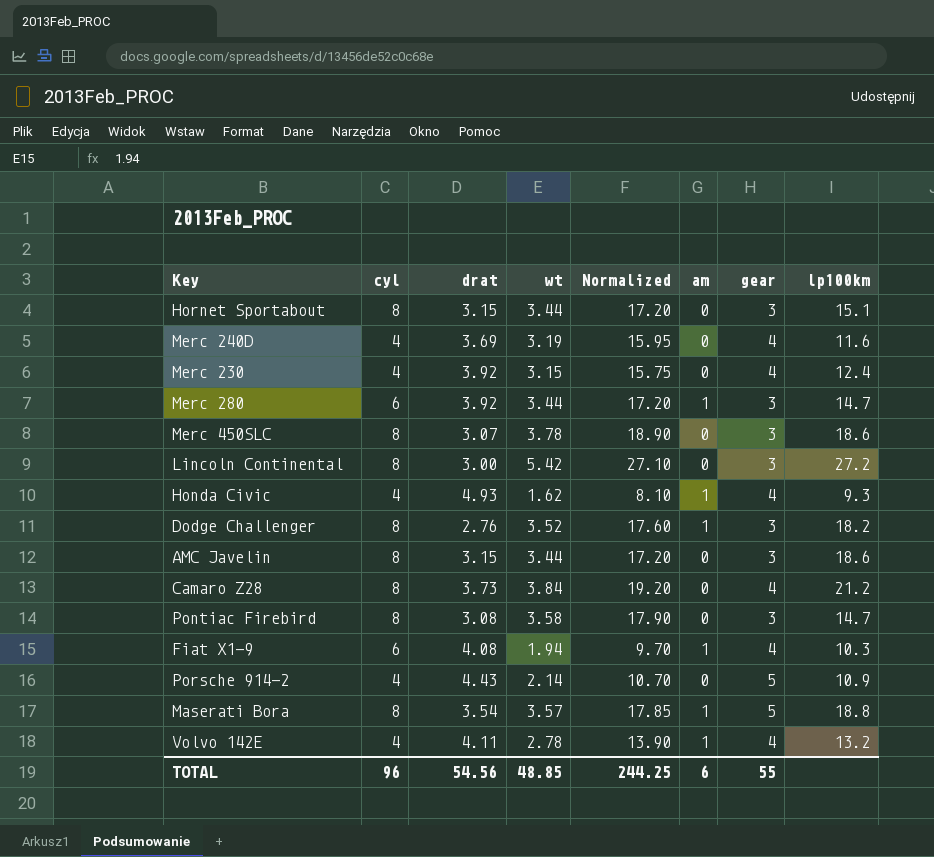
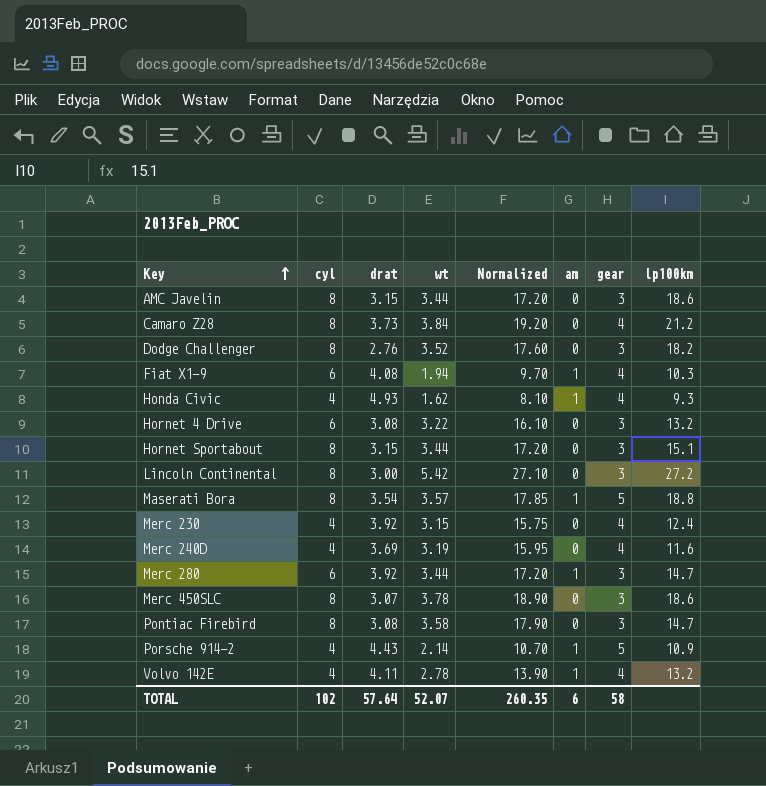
row order: none -> Key ascending
Dodge Challenger | am: 1 -> 0
row Hornet 4 Drive: none -> 6 | 3.08 | 3.22 | 16.10 | 0 | 3 | 13.2
Porsche 914-2 | am: 0 -> 1
TOTAL | cyl: 96 -> 102
TOTAL | drat: 54.56 -> 57.64
TOTAL | wt: 48.85 -> 52.07
TOTAL | Normalized: 244.25 -> 260.35
TOTAL | gear: 55 -> 58

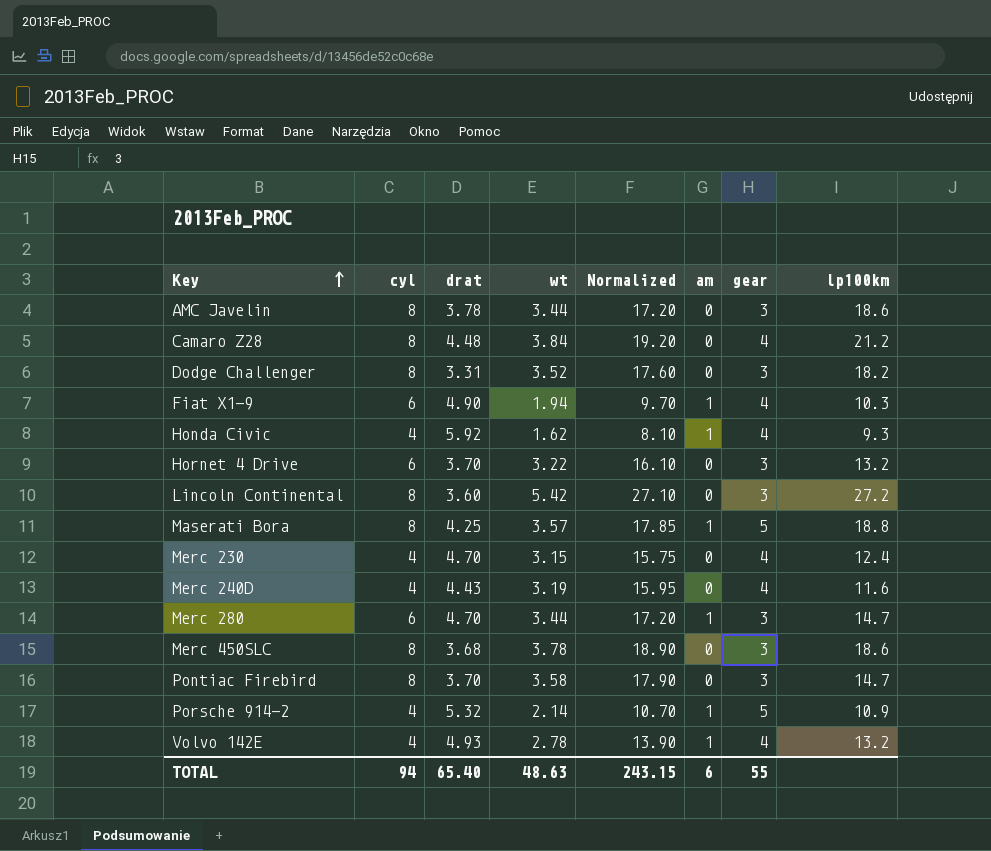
row Hornet Sportabout: 8 | 3.15 | 3.44 | 17.20 | 0 | 3 | 15.1 -> none
AMC Javelin | drat: 3.15 -> 3.78
Camaro Z28 | drat: 3.73 -> 4.48
Dodge Challenger | drat: 2.76 -> 3.31
Fiat X1-9 | drat: 4.08 -> 4.90
Honda Civic | drat: 4.93 -> 5.92
Hornet 4 Drive | drat: 3.08 -> 3.70
Lincoln Continental | drat: 3.00 -> 3.60
Maserati Bora | drat: 3.54 -> 4.25
Merc 230 | drat: 3.92 -> 4.70
Merc 240D | drat: 3.69 -> 4.43
Merc 280 | drat: 3.92 -> 4.70
Merc 450SLC | drat: 3.07 -> 3.68
Pontiac Firebird | drat: 3.08 -> 3.70
Porsche 914-2 | drat: 4.43 -> 5.32
Volvo 142E | drat: 4.11 -> 4.93
TOTAL | cyl: 102 -> 94
TOTAL | drat: 57.64 -> 65.40
TOTAL | wt: 52.07 -> 48.63
TOTAL | Normalized: 260.35 -> 243.15
TOTAL | gear: 58 -> 55

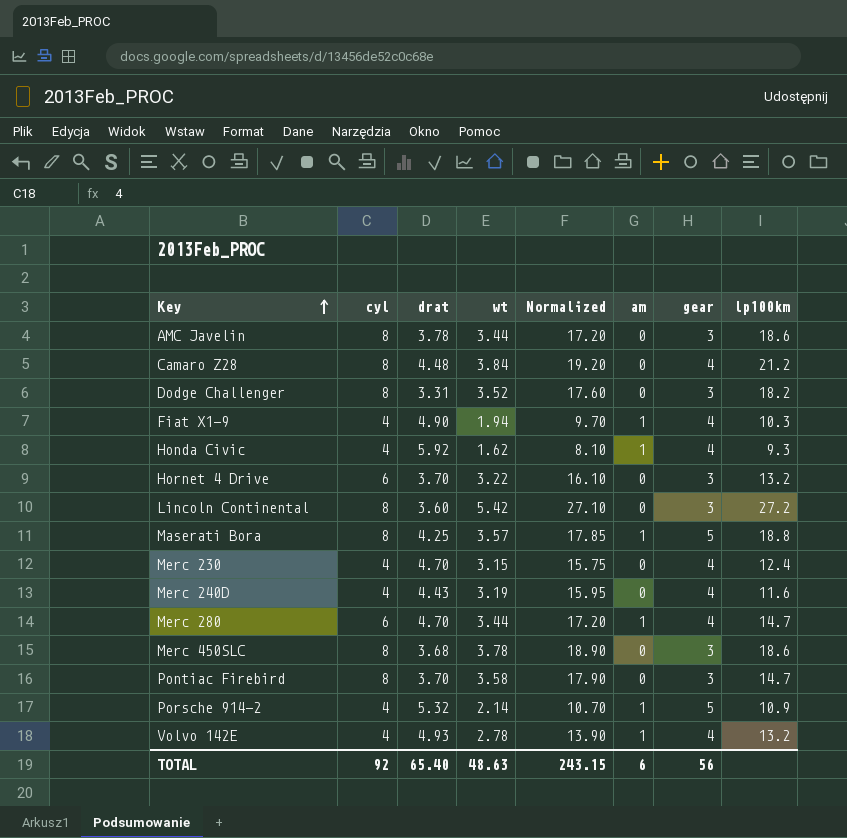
Fiat X1-9 | cyl: 6 -> 4
Merc 280 | gear: 3 -> 4
TOTAL | cyl: 94 -> 92
TOTAL | gear: 55 -> 56

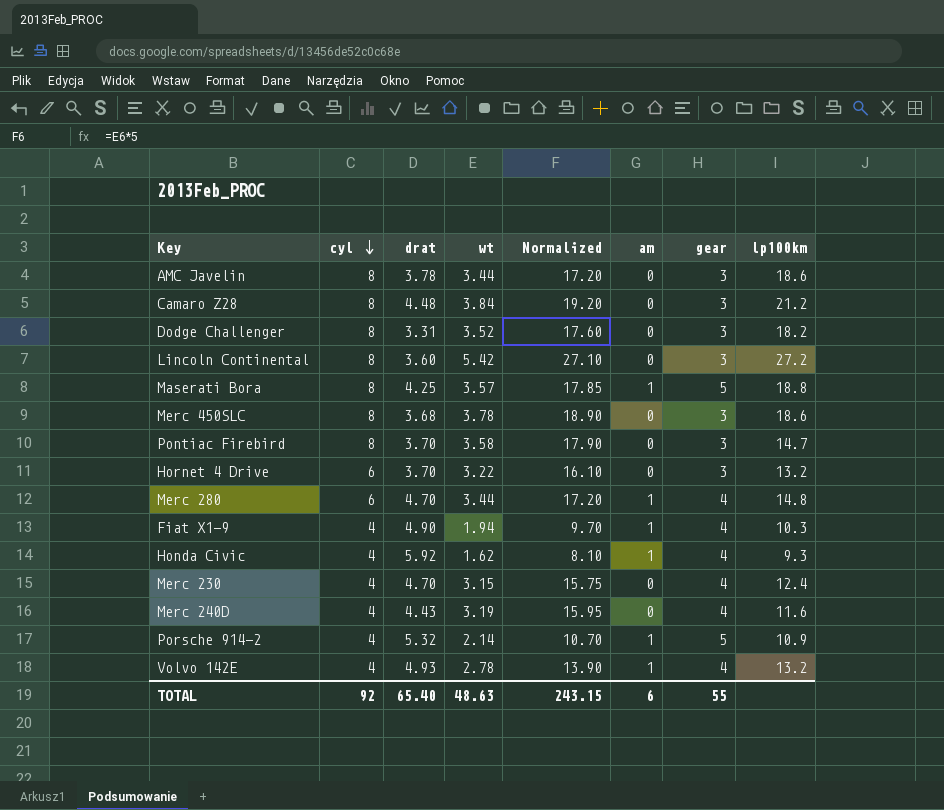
row order: Key ascending -> cyl descending
Camaro Z28 | gear: 4 -> 3
Merc 280 | lp100km: 14.7 -> 14.8
TOTAL | gear: 56 -> 55

